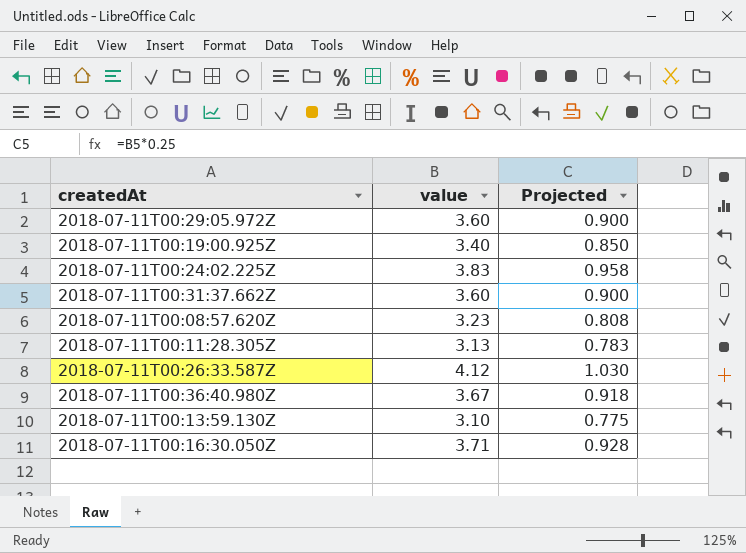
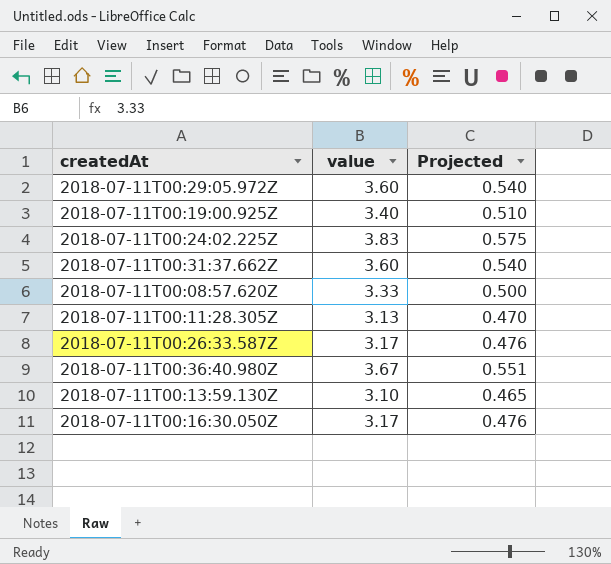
column Projected | formula: [value] * 0.25 -> [value] * 0.15
2018-07-11T00:08:57.620Z | value: 3.23 -> 3.33
2018-07-11T00:26:33.587Z | value: 4.12 -> 3.17
2018-07-11T00:16:30.050Z | value: 3.71 -> 3.17

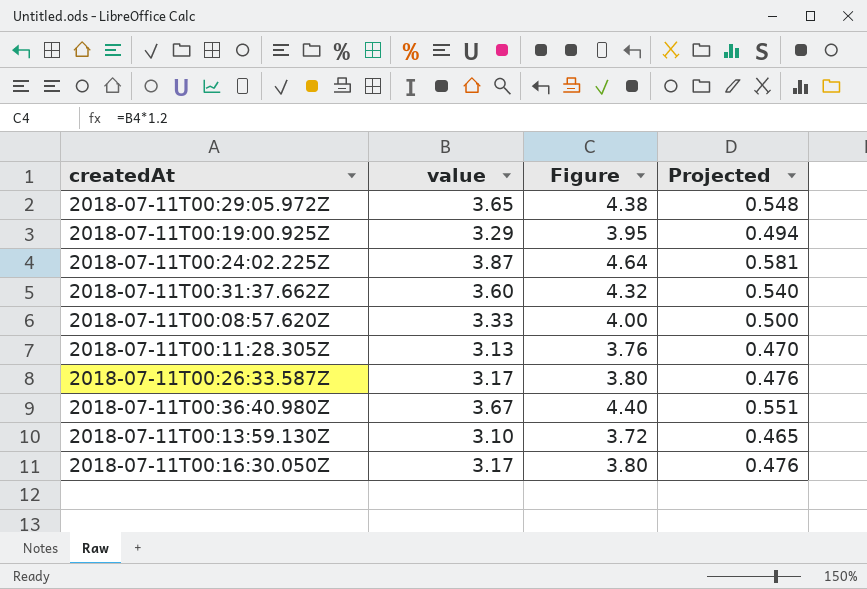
column Figure | formula: none -> [value] * 1.2
2018-07-11T00:29:05.972Z | value: 3.60 -> 3.65
2018-07-11T00:29:05.972Z | Projected: 0.540 -> 0.548
2018-07-11T00:19:00.925Z | value: 3.40 -> 3.29
2018-07-11T00:19:00.925Z | Projected: 0.510 -> 0.494
2018-07-11T00:24:02.225Z | value: 3.83 -> 3.87
2018-07-11T00:24:02.225Z | Projected: 0.575 -> 0.581

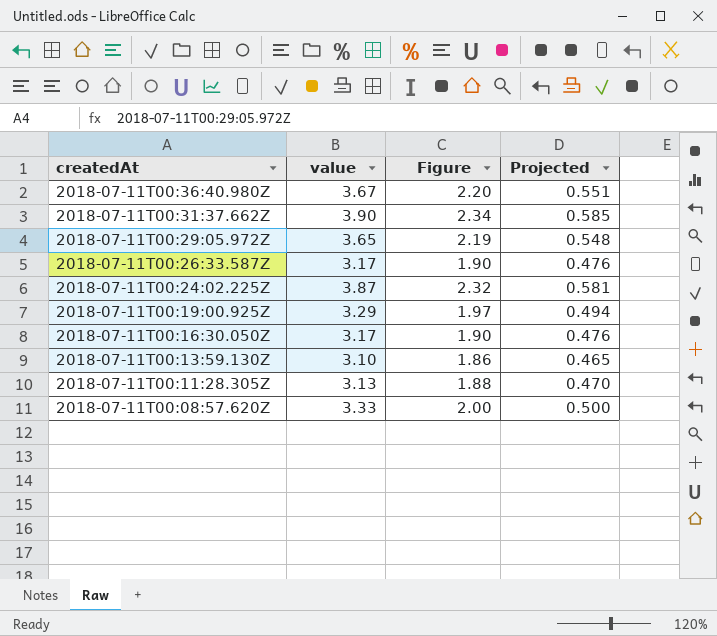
row order: none -> createdAt descending
column Figure | formula: [value] * 1.2 -> [value] * 0.6
2018-07-11T00:31:37.662Z | value: 3.60 -> 3.90
2018-07-11T00:31:37.662Z | Projected: 0.540 -> 0.585

